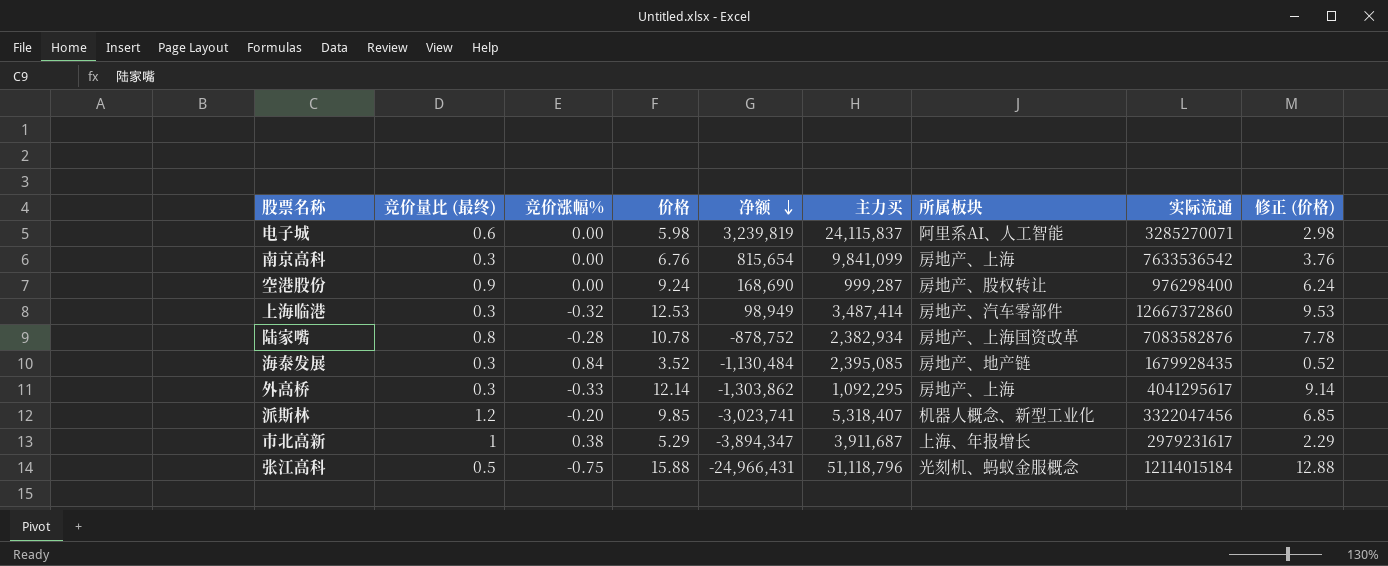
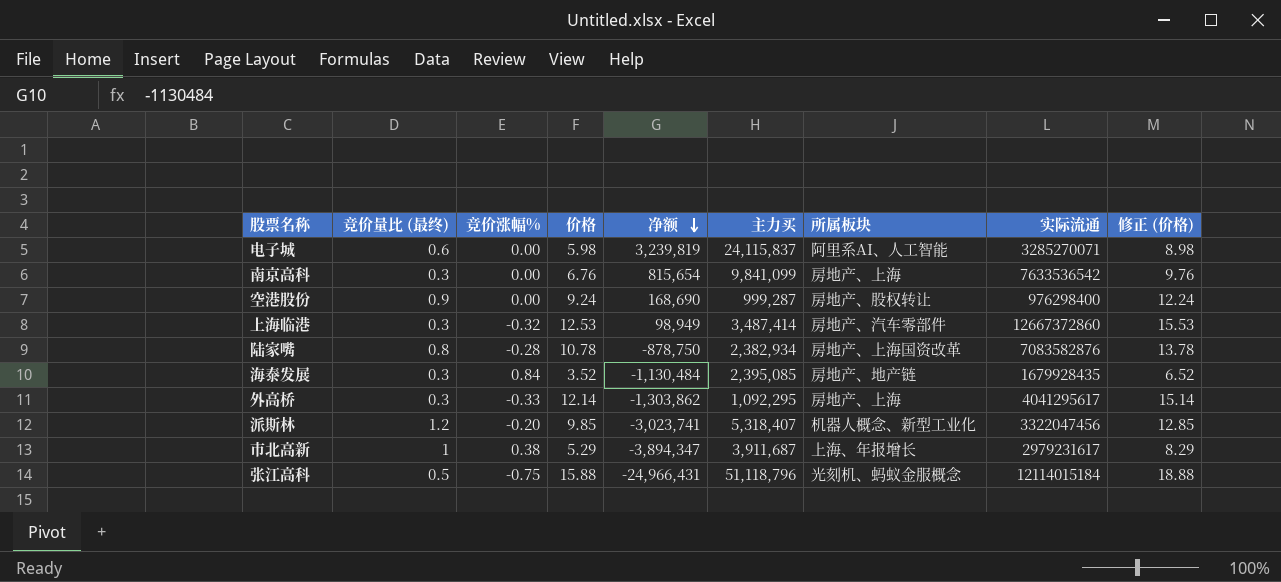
column 修正 (价格) | formula: [价格] - 3 -> [价格] + 3
陆家嘴 | 净额: -878,752 -> -878,750

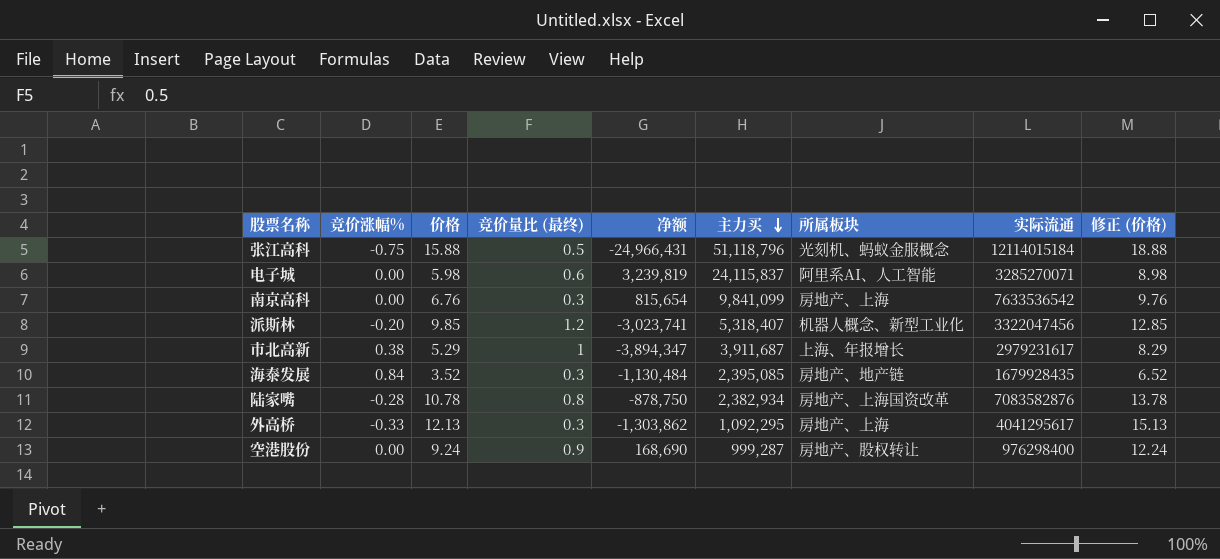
row order: 净额 descending -> 主力买 descending
column 竞价量比 (最终) | position: 2 -> 4
row 上海临港: 0.3 | -0.32 | 12.53 | 98,949 | 3,487,414 | 房地产、汽车零部件 | 12667372860 | 15.53 -> none
外高桥 | 价格: 12.14 -> 12.13
外高桥 | 修正 (价格): 15.14 -> 15.13

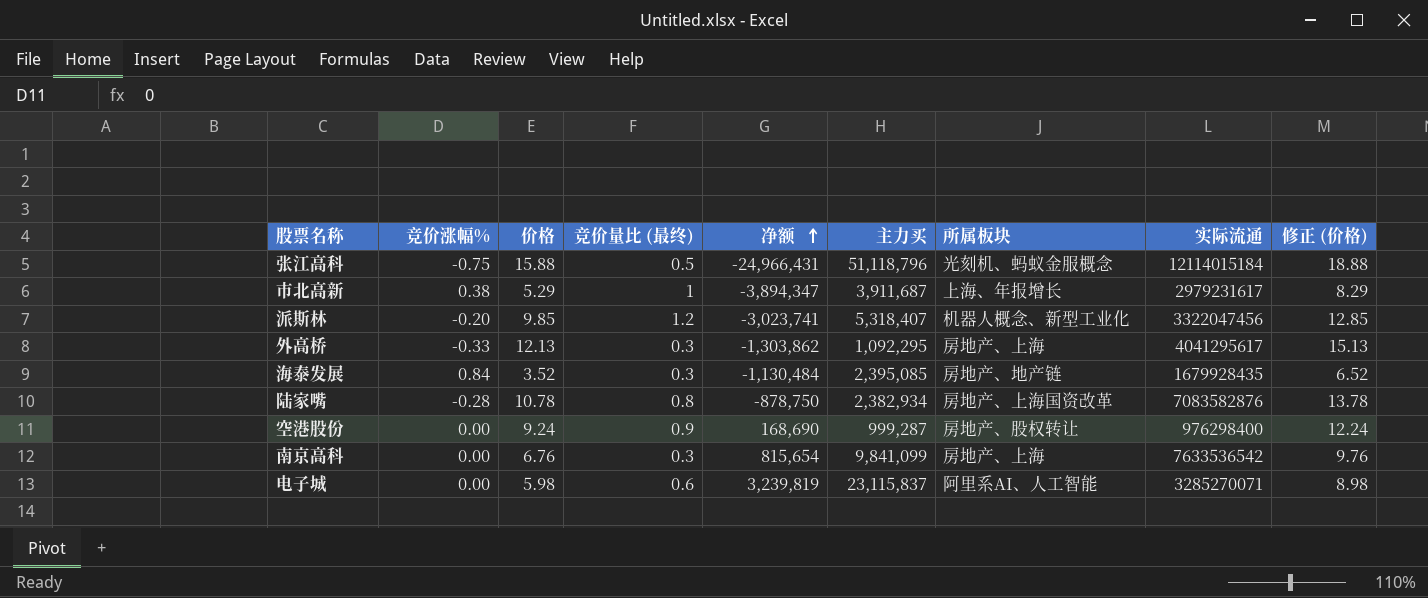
row order: 主力买 descending -> 净额 ascending
电子城 | 主力买: 24,115,837 -> 23,115,837

